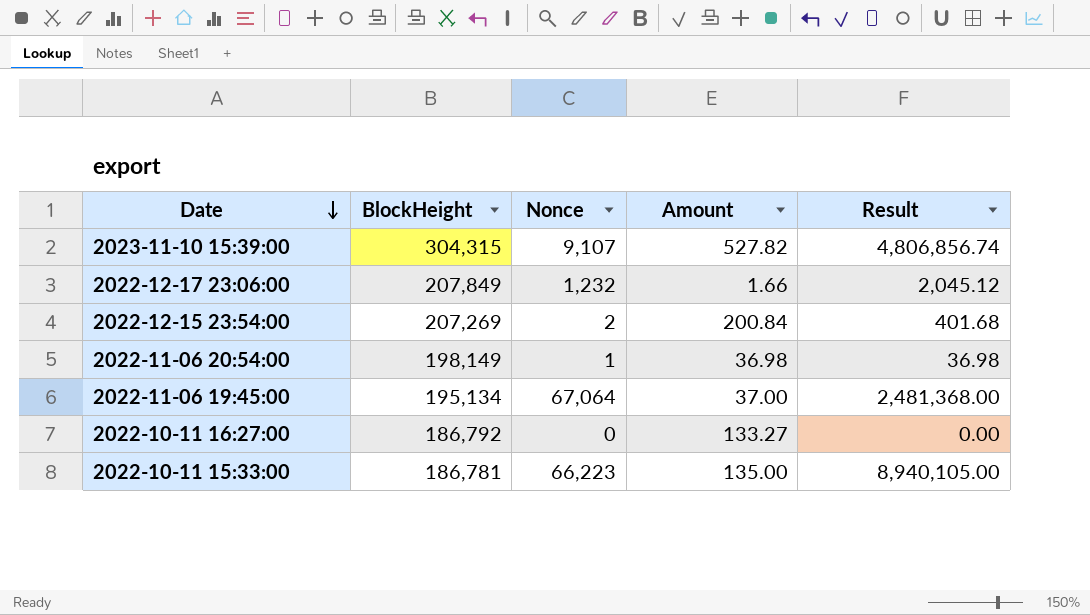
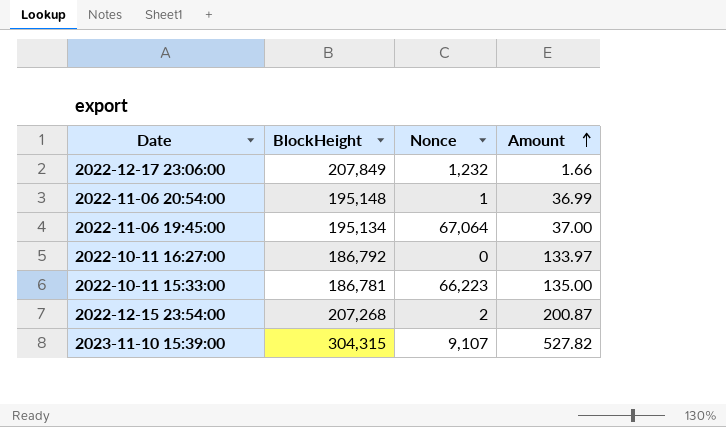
row order: Date descending -> Amount ascending
column Result | formula: [Nonce] * [Amount] -> none
2022-11-06 20:54:00 | BlockHeight: 198,149 -> 195,148
2022-11-06 20:54:00 | Amount: 36.98 -> 36.99
2022-10-11 16:27:00 | Amount: 133.27 -> 133.97
2022-12-15 23:54:00 | BlockHeight: 207,269 -> 207,268
2022-12-15 23:54:00 | Amount: 200.84 -> 200.87

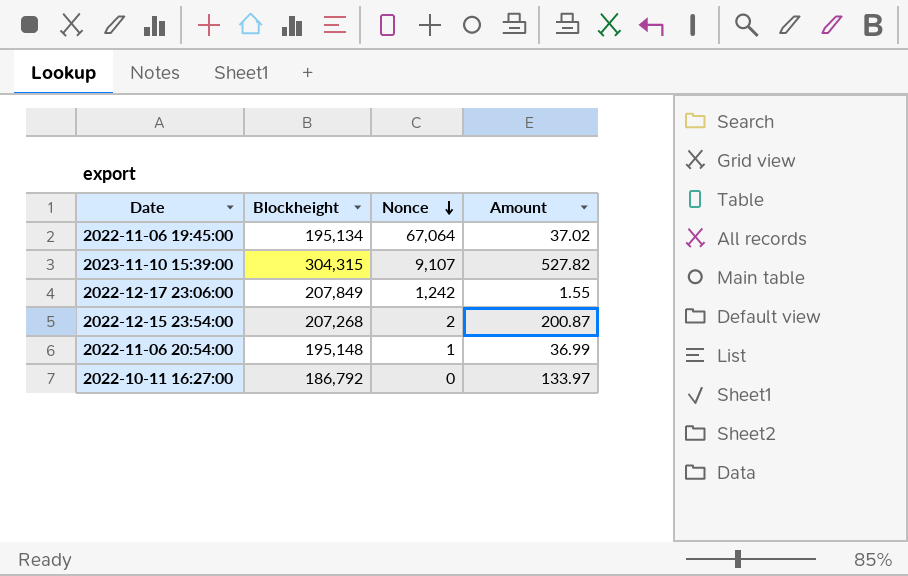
row order: Amount ascending -> Nonce descending
column name: BlockHeight -> Blockheight
row 2022-10-11 15:33:00: 186,781 | 66,223 | 135.00 -> none
2022-11-06 19:45:00 | Amount: 37.00 -> 37.02
2022-12-17 23:06:00 | Nonce: 1,232 -> 1,242
2022-12-17 23:06:00 | Amount: 1.66 -> 1.55

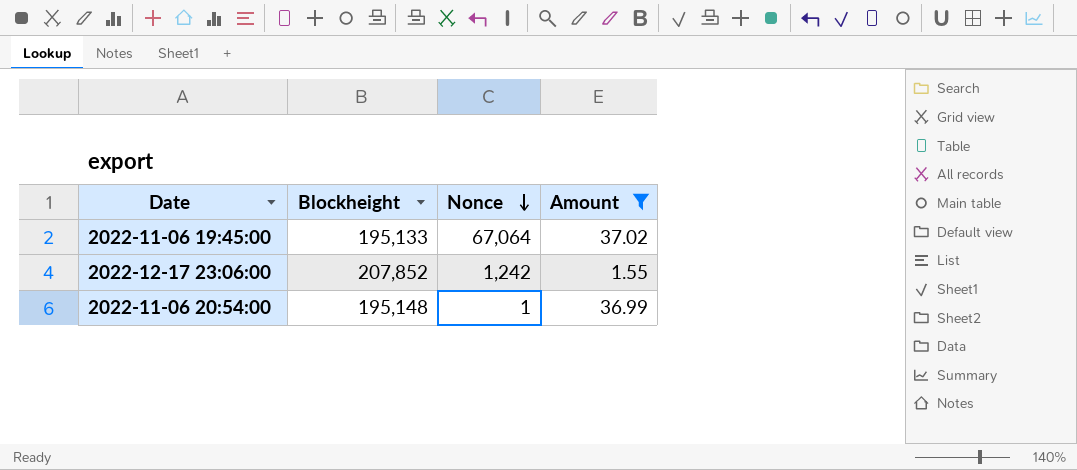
filter: none -> Amount <= 37.02
2022-11-06 19:45:00 | Blockheight: 195,134 -> 195,133
2022-12-17 23:06:00 | Blockheight: 207,849 -> 207,852

